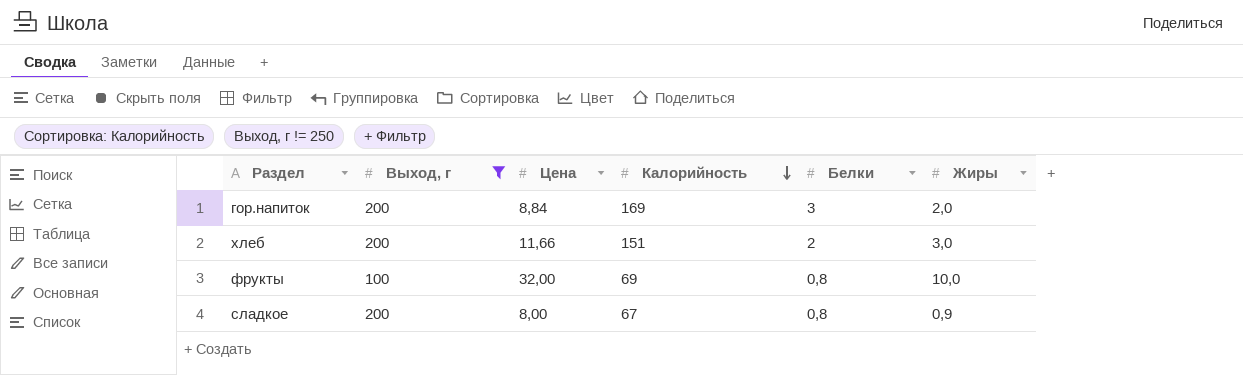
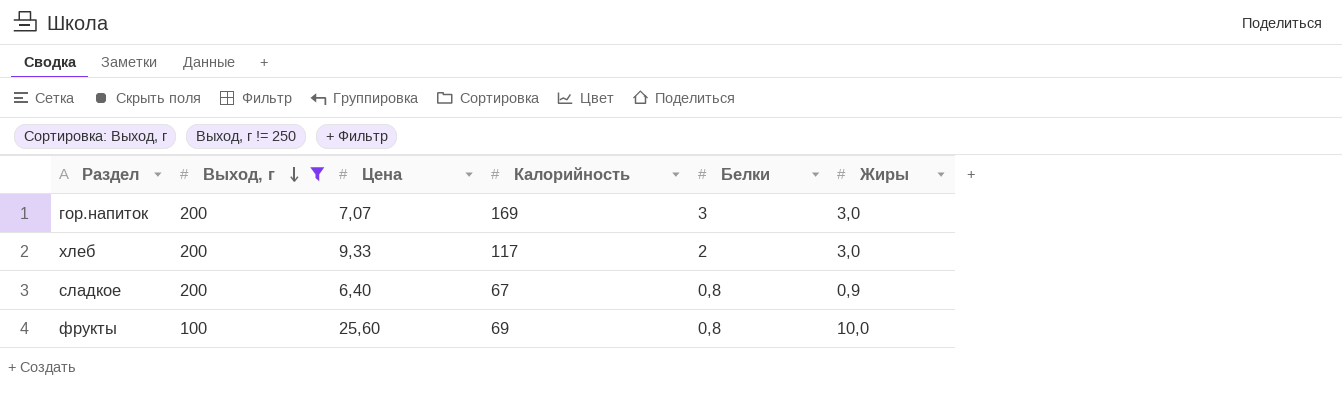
row order: Калорийность descending -> Выход, г descending
гор.напиток | Цена: 8,84 -> 7,07
гор.напиток | Жиры: 2,0 -> 3,0
хлеб | Цена: 11,66 -> 9,33
хлеб | Калорийность: 151 -> 117
сладкое | Цена: 8,00 -> 6,40
фрукты | Цена: 32,00 -> 25,60

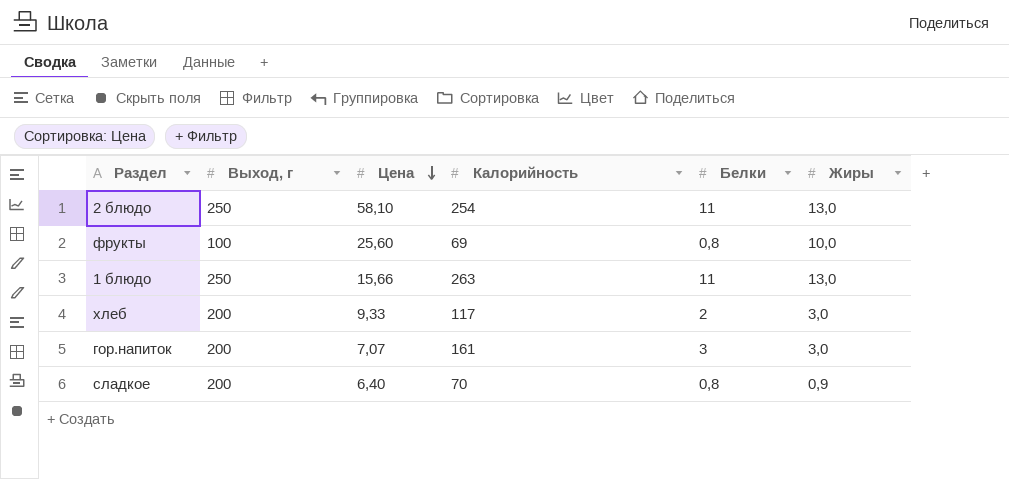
filter: Выход, г != 250 -> none
row order: Выход, г descending -> Цена descending
гор.напиток | Калорийность: 169 -> 161
сладкое | Калорийность: 67 -> 70

